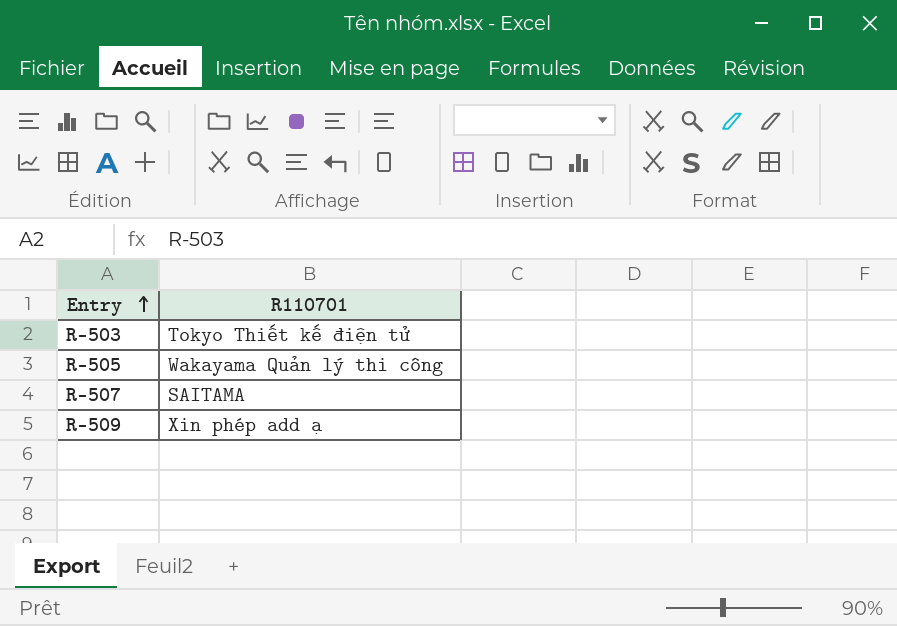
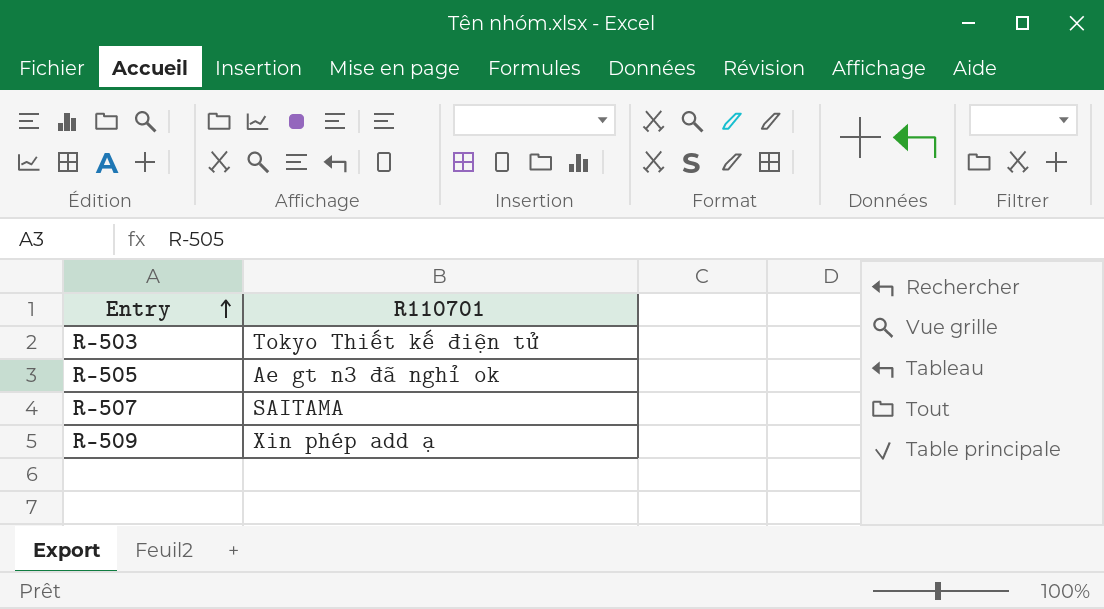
R-505 | R110701: Wakayama Quản lý thi công -> Ae gt n3 đã nghỉ ok

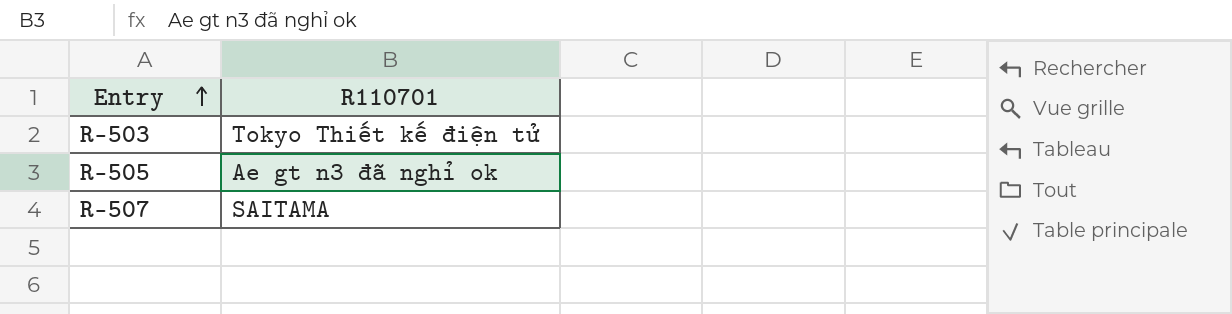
row R-509: Xin phép add ạ -> none

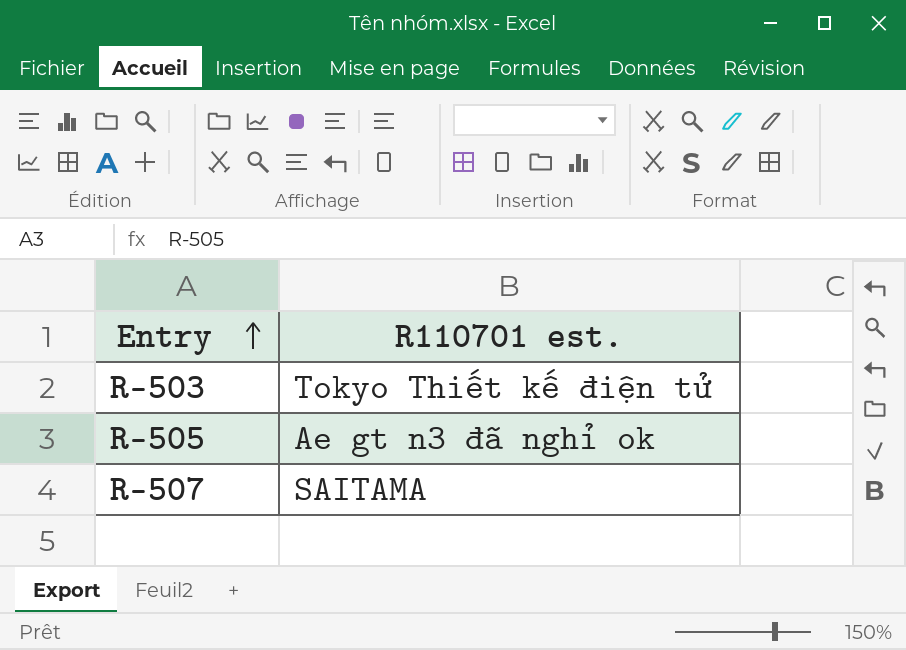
column name: R110701 -> R110701 est.

